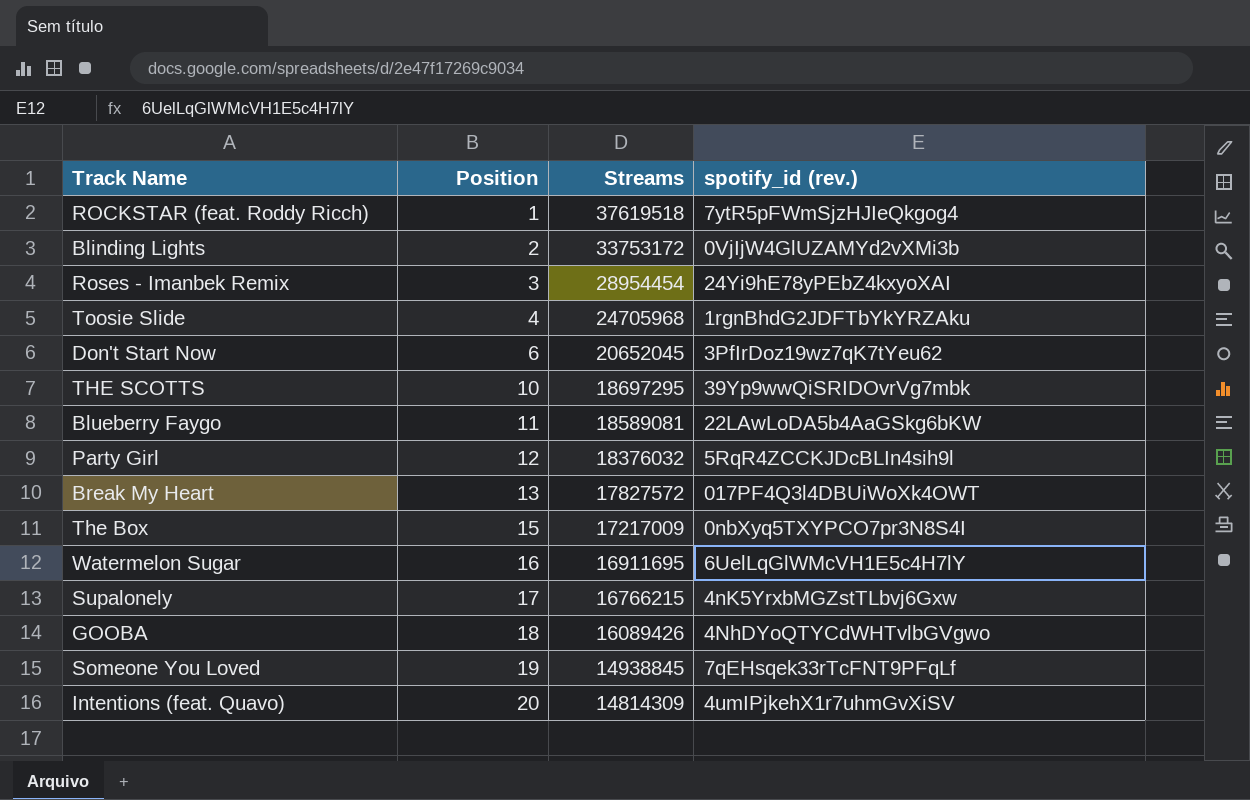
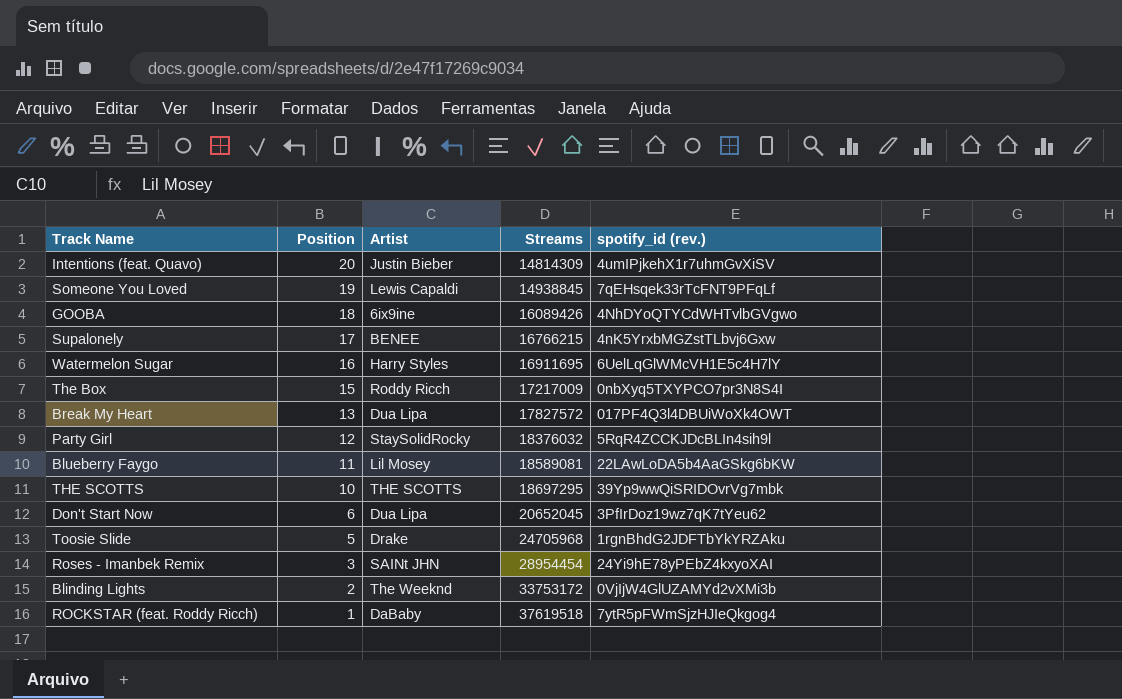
row order: Position ascending -> Position descending
column Artist | position: none -> 3
Toosie Slide | Position: 4 -> 5

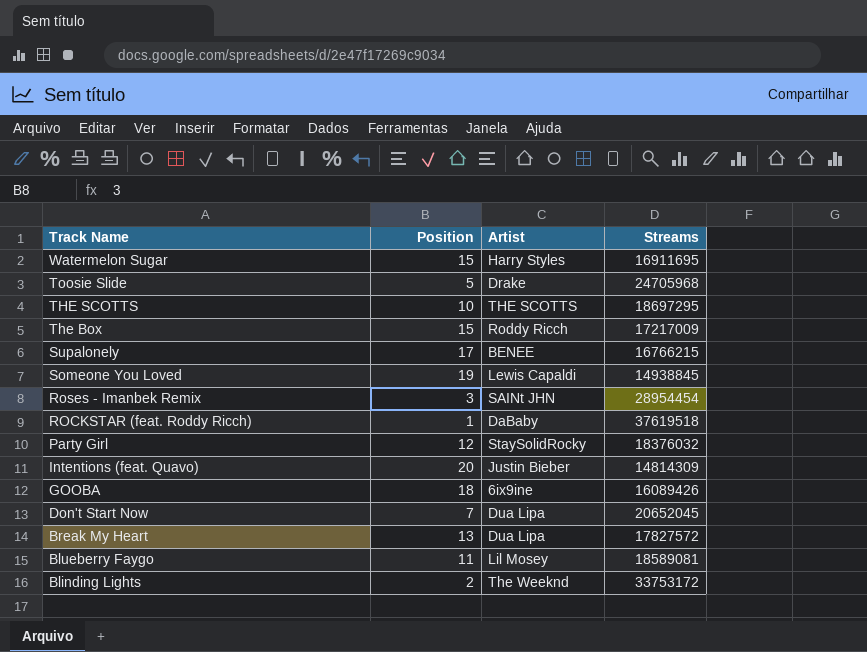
row order: Position descending -> Track Name descending
column spotify_id (rev.) | position: 5 -> none
Watermelon Sugar | Position: 16 -> 15
Don't Start Now | Position: 6 -> 7

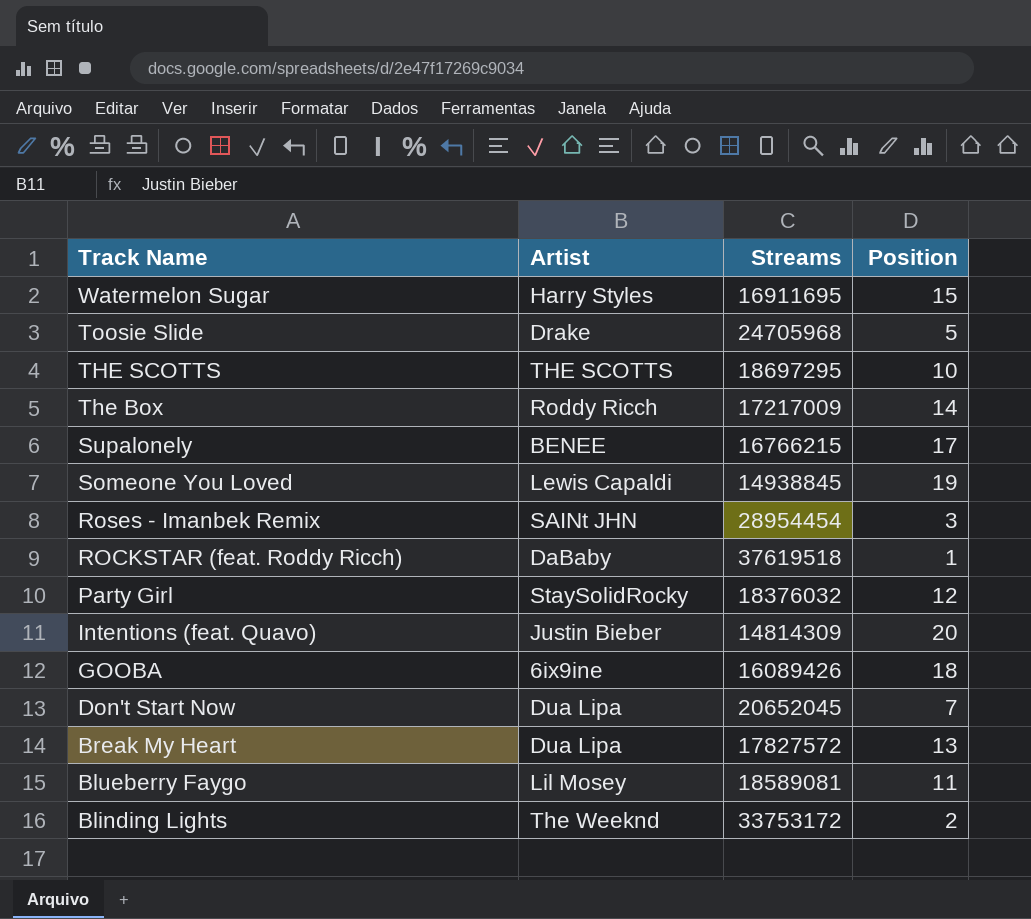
column Position | position: 2 -> 4
The Box | Position: 15 -> 14

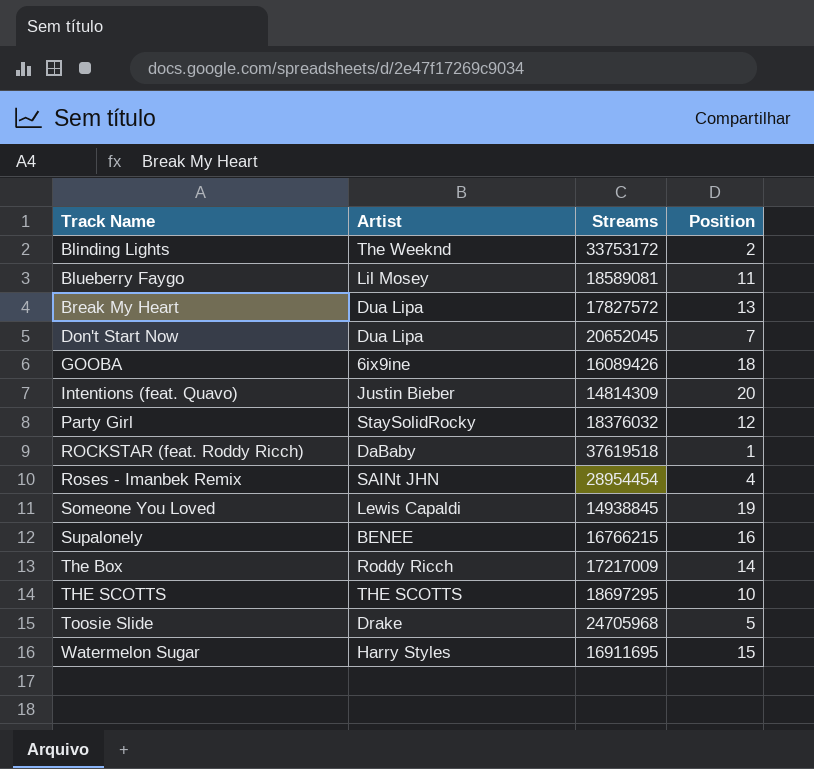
row order: Track Name descending -> Track Name ascending
Roses - Imanbek Remix | Position: 3 -> 4
Supalonely | Position: 17 -> 16

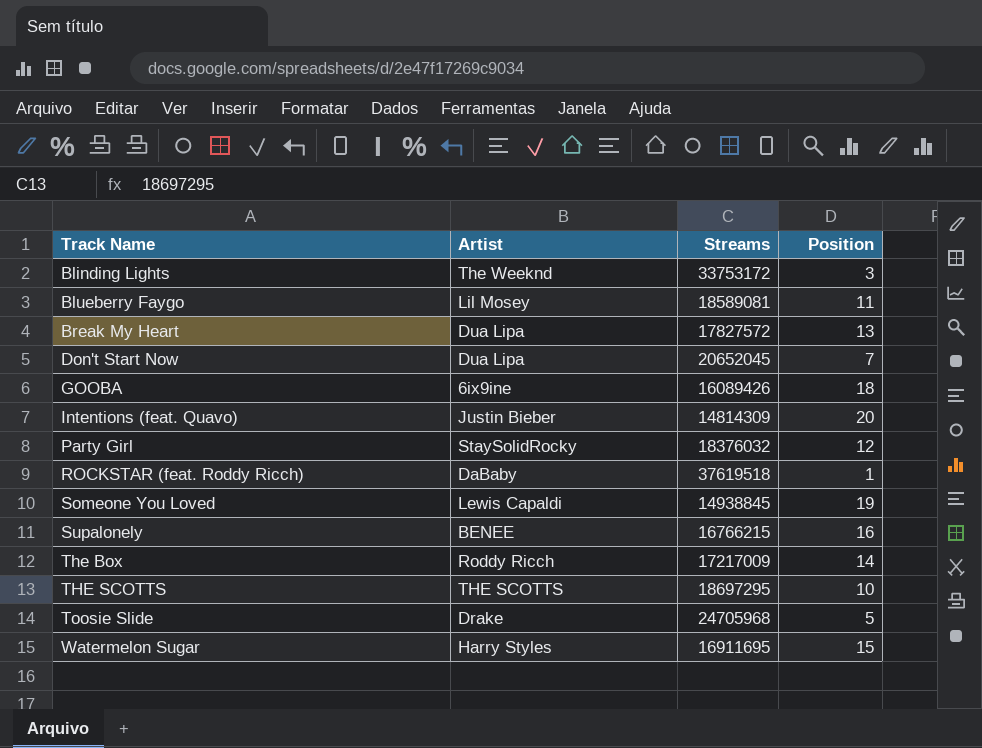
row Roses - Imanbek Remix: SAINt JHN | 28954454 | 4 -> none
Blinding Lights | Position: 2 -> 3

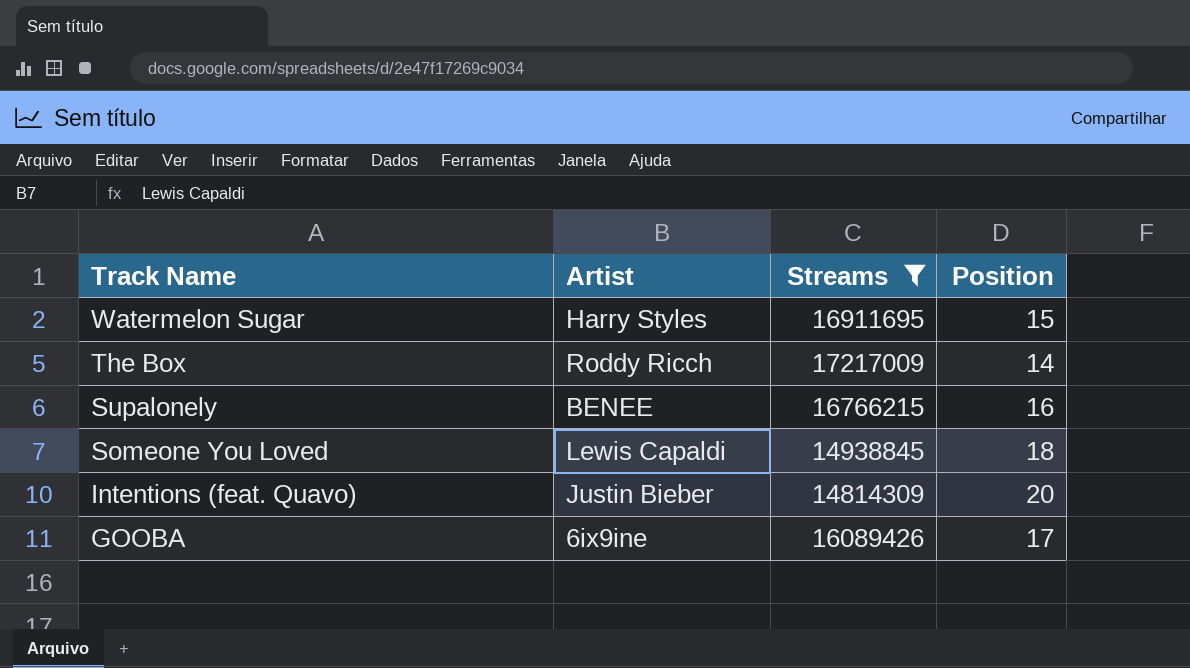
filter: none -> Streams <= 17217009
row order: Track Name ascending -> Track Name descending
Someone You Loved | Position: 19 -> 18
GOOBA | Position: 18 -> 17

